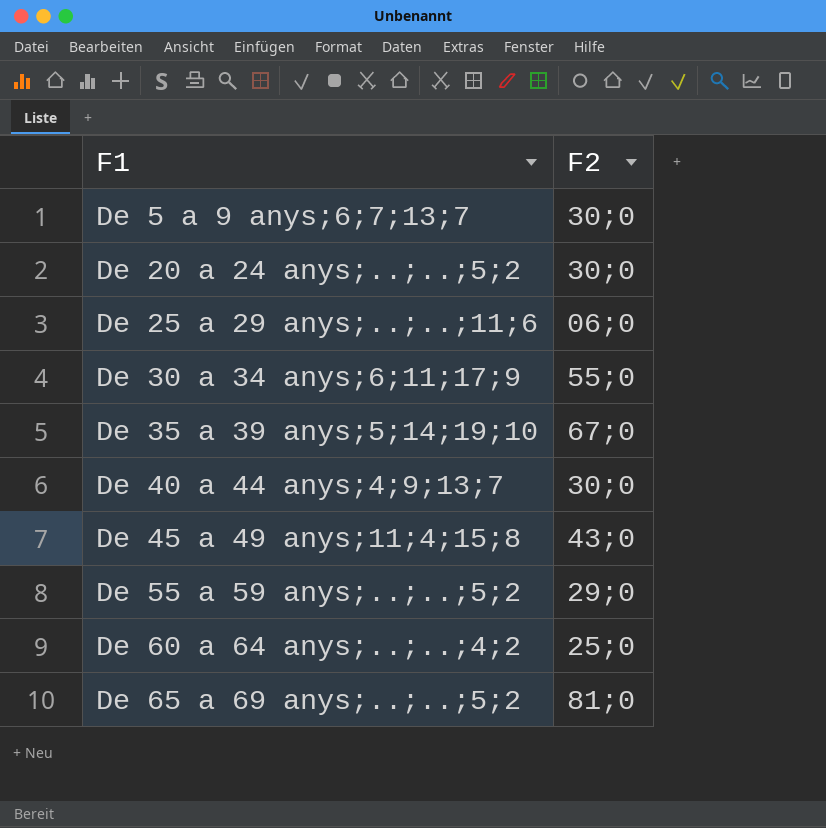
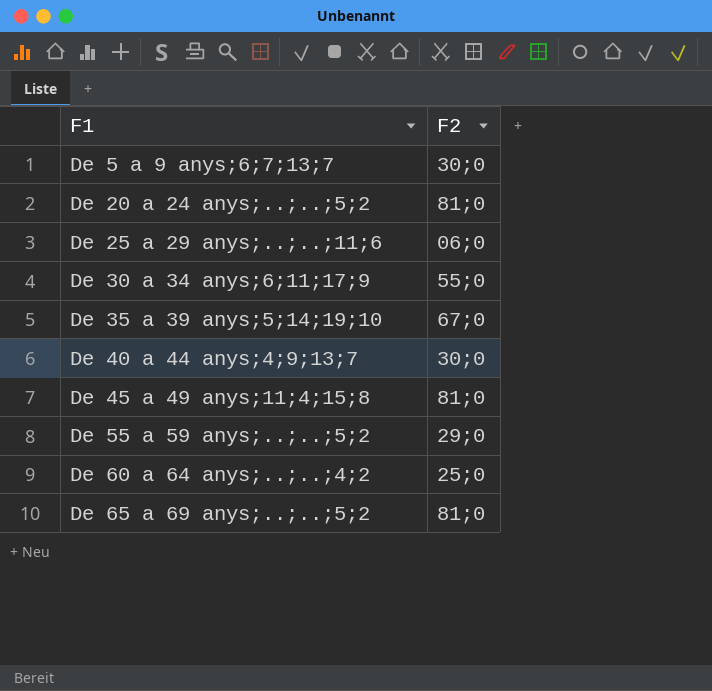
De 20 a 24 anys;..;..;5;2 | F2: 30;0 -> 81;0
De 45 a 49 anys;11;4;15;8 | F2: 43;0 -> 81;0

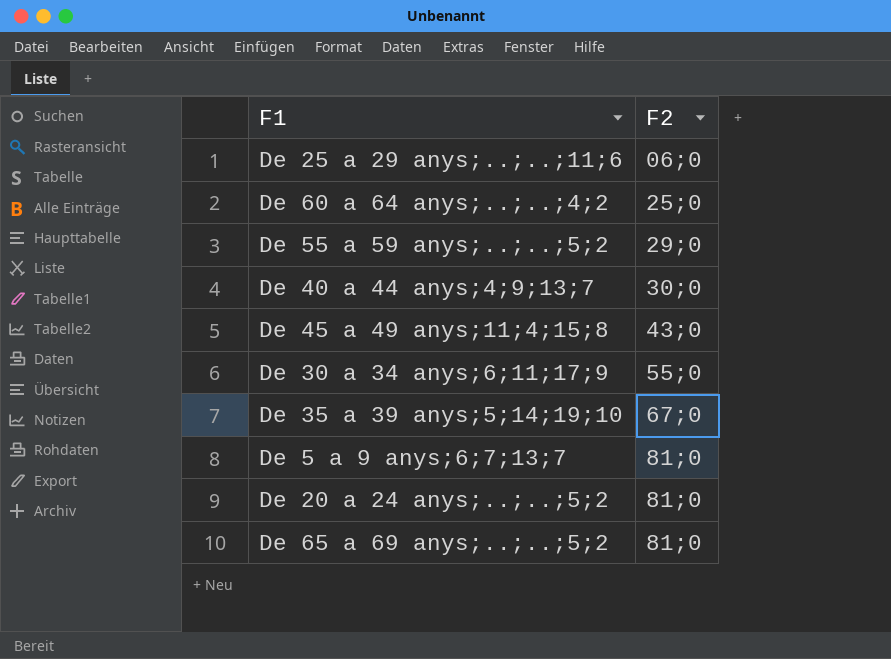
row order: F1 ascending -> F2 ascending
De 45 a 49 anys;11;4;15;8 | F2: 81;0 -> 43;0
De 5 a 9 anys;6;7;13;7 | F2: 30;0 -> 81;0

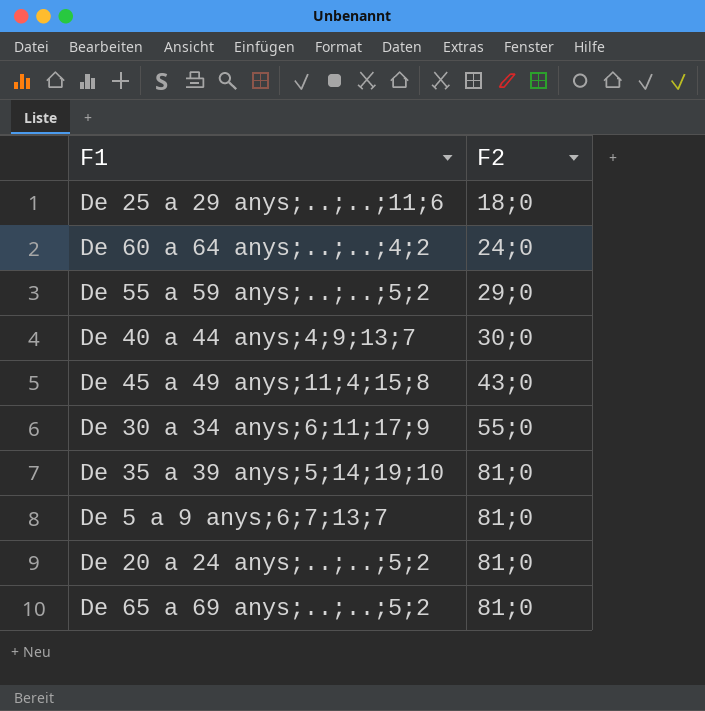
De 25 a 29 anys;..;..;11;6 | F2: 06;0 -> 18;0
De 60 a 64 anys;..;..;4;2 | F2: 25;0 -> 24;0
De 35 a 39 anys;5;14;19;10 | F2: 67;0 -> 81;0

